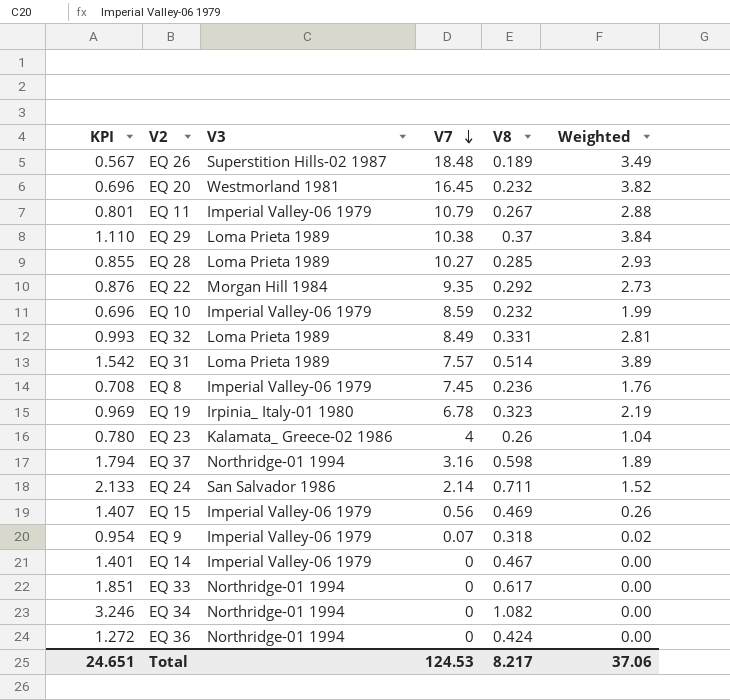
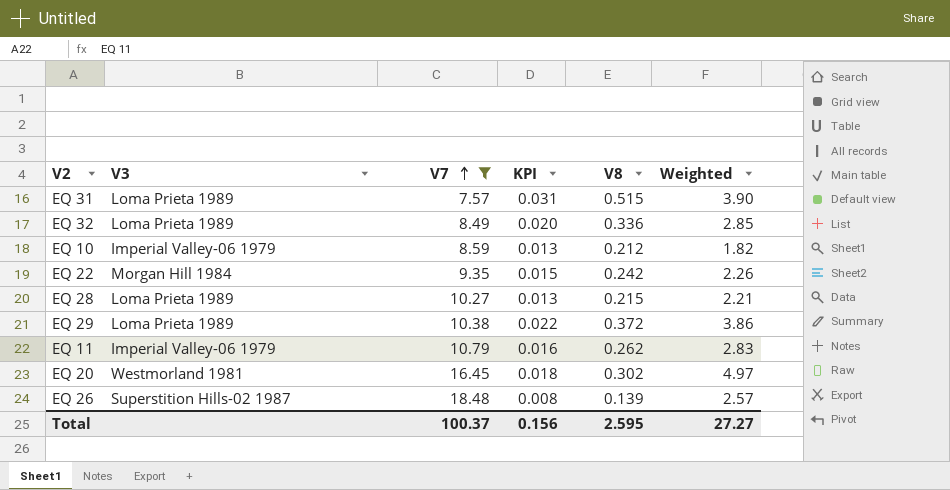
filter: none -> V7 >= 7.57
row order: V7 descending -> V7 ascending
column KPI | formula: [V8] * 3 -> [V8] * 0.06
column KPI | position: 1 -> 4
EQ 31 | V8: 0.514 -> 0.515
EQ 31 | Weighted: 3.89 -> 3.90
EQ 32 | V8: 0.331 -> 0.336
EQ 32 | Weighted: 2.81 -> 2.85
EQ 10 | V8: 0.232 -> 0.212
EQ 10 | Weighted: 1.99 -> 1.82
EQ 22 | V8: 0.292 -> 0.242
EQ 22 | Weighted: 2.73 -> 2.26
EQ 28 | V8: 0.285 -> 0.215
EQ 28 | Weighted: 2.93 -> 2.21
EQ 29 | V8: 0.37 -> 0.372
EQ 29 | Weighted: 3.84 -> 3.86
EQ 11 | V8: 0.267 -> 0.262
EQ 11 | Weighted: 2.88 -> 2.83
EQ 20 | V8: 0.232 -> 0.302
EQ 20 | Weighted: 3.82 -> 4.97
EQ 26 | V8: 0.189 -> 0.139
EQ 26 | Weighted: 3.49 -> 2.57
Total | V7: 124.53 -> 100.37
Total | KPI: 24.651 -> 0.156
Total | V8: 8.217 -> 2.595
Total | Weighted: 37.06 -> 27.27

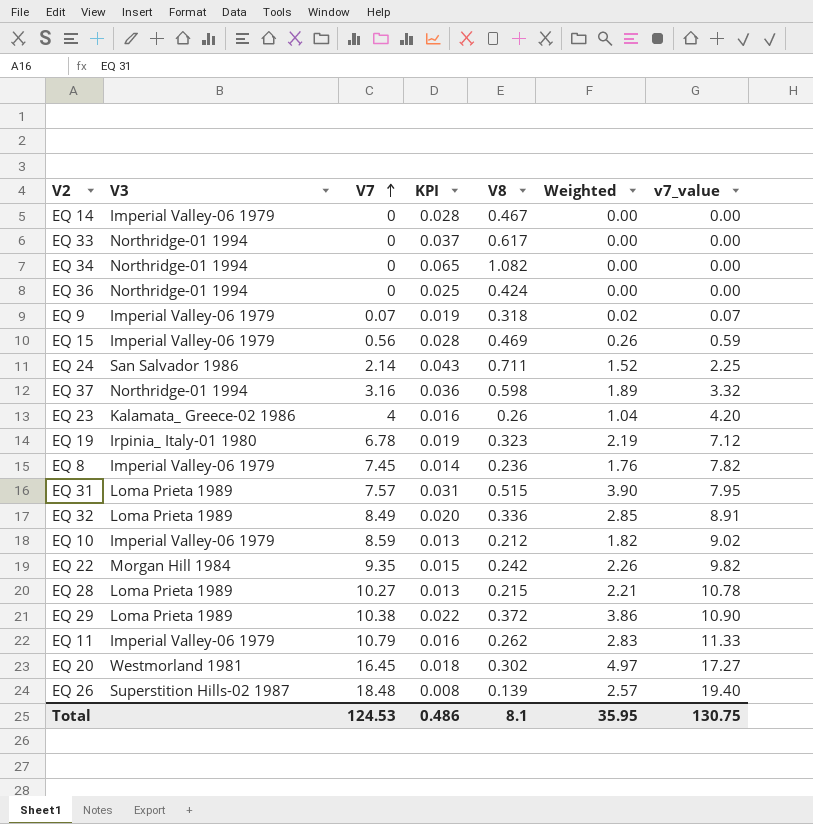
filter: V7 >= 7.57 -> none
column v7_value | formula: none -> [V7] * 1.05
Total | V7: 100.37 -> 124.53
Total | KPI: 0.156 -> 0.486
Total | V8: 2.595 -> 8.1
Total | Weighted: 27.27 -> 35.95

